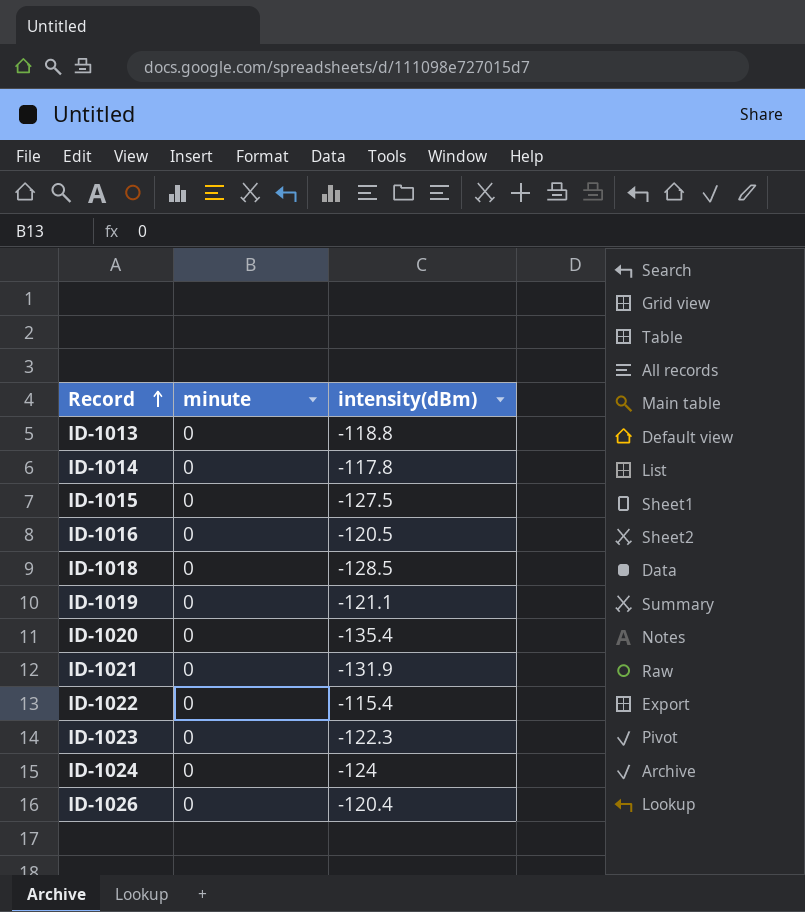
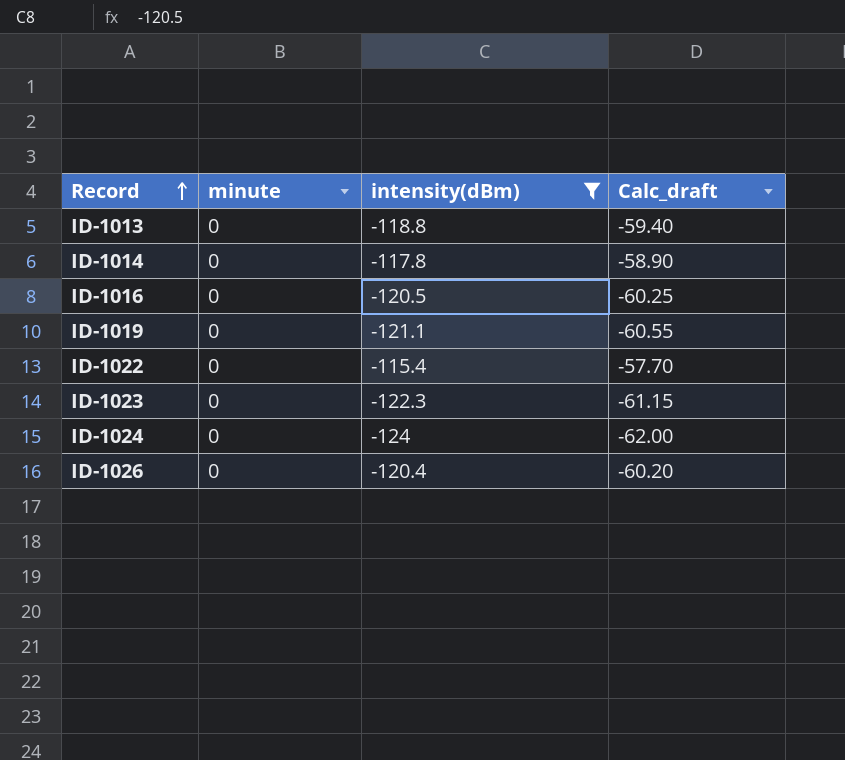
filter: none -> intensity(dBm) >= -124
column Calc_draft | formula: none -> [intensity(dBm)] * 0.5

